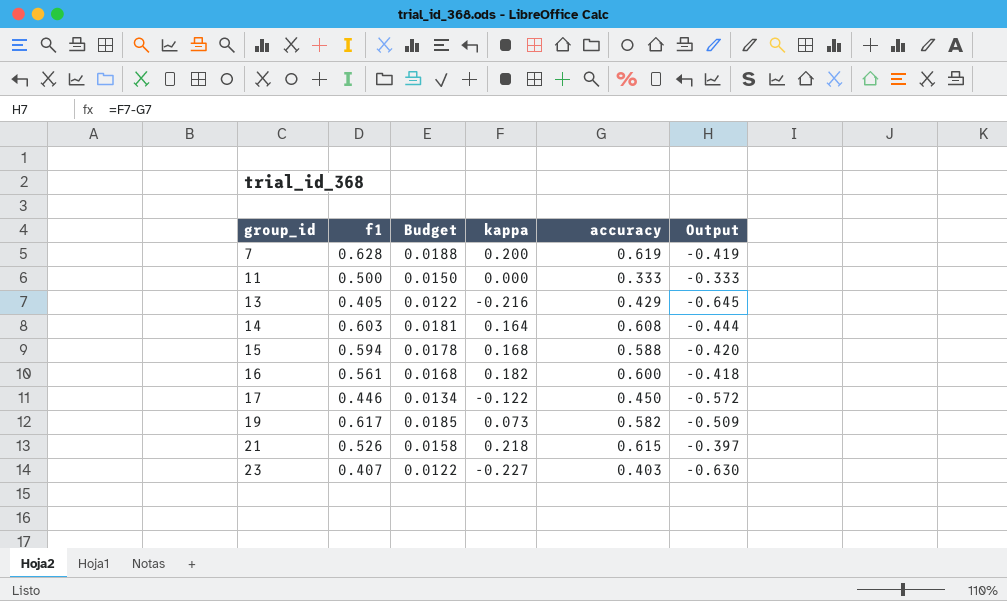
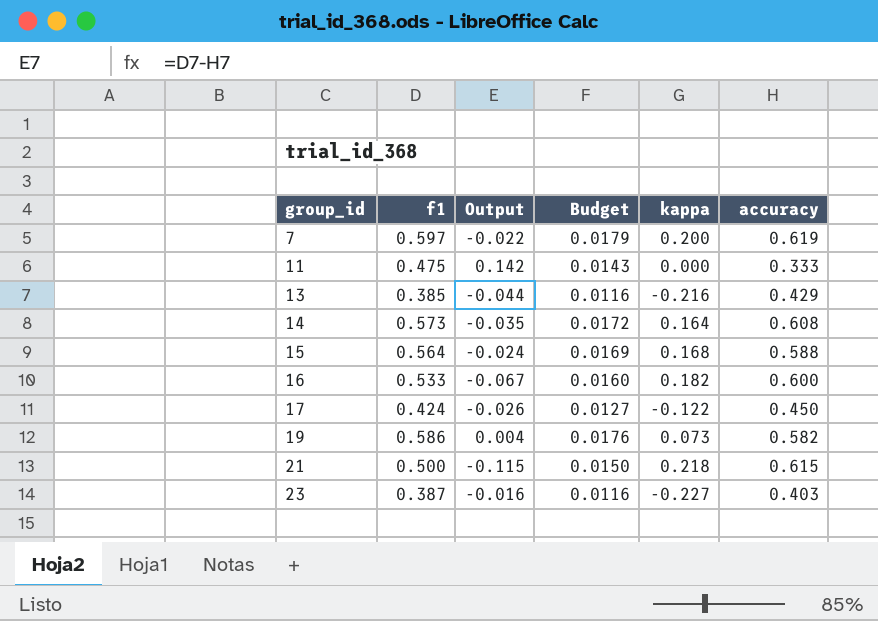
column Output | formula: [kappa] - [accuracy] -> [f1] - [accuracy]
column Output | position: 6 -> 3
7 | f1: 0.628 -> 0.597
7 | Budget: 0.0188 -> 0.0179
11 | f1: 0.500 -> 0.475
11 | Budget: 0.0150 -> 0.0143
13 | f1: 0.405 -> 0.385
13 | Budget: 0.0122 -> 0.0116
14 | f1: 0.603 -> 0.573
14 | Budget: 0.0181 -> 0.0172
15 | f1: 0.594 -> 0.564
15 | Budget: 0.0178 -> 0.0169
16 | f1: 0.561 -> 0.533
16 | Budget: 0.0168 -> 0.0160
17 | f1: 0.446 -> 0.424
17 | Budget: 0.0134 -> 0.0127
19 | f1: 0.617 -> 0.586
19 | Budget: 0.0185 -> 0.0176
21 | f1: 0.526 -> 0.500
21 | Budget: 0.0158 -> 0.0150
23 | f1: 0.407 -> 0.387
23 | Budget: 0.0122 -> 0.0116

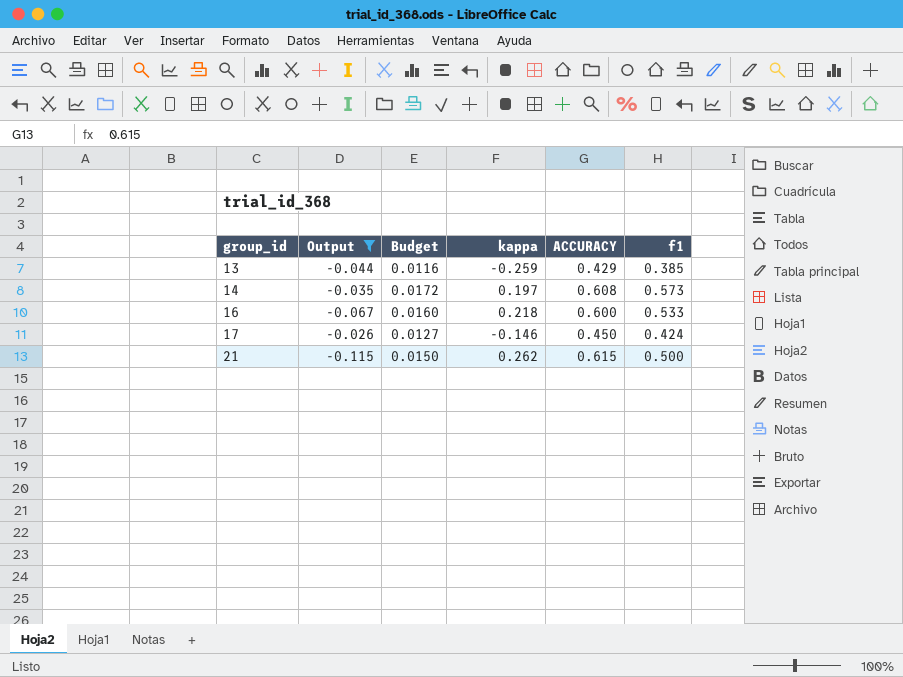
filter: none -> Output <= -0.026
column name: accuracy -> ACCURACY
column f1 | position: 2 -> 6
13 | kappa: -0.216 -> -0.259
14 | kappa: 0.164 -> 0.197
16 | kappa: 0.182 -> 0.218
17 | kappa: -0.122 -> -0.146
21 | kappa: 0.218 -> 0.262

